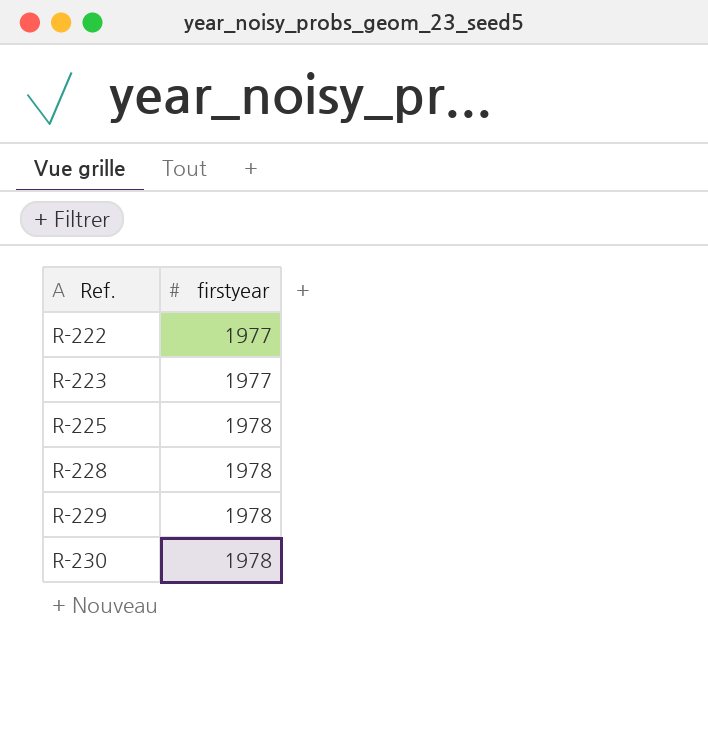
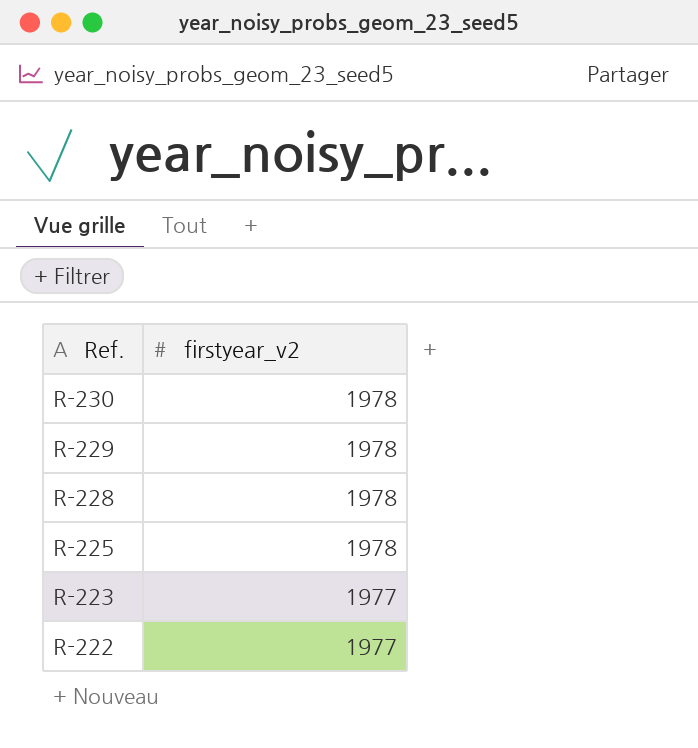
row order: Ref. ascending -> Ref. descending
column name: firstyear -> firstyear_v2

